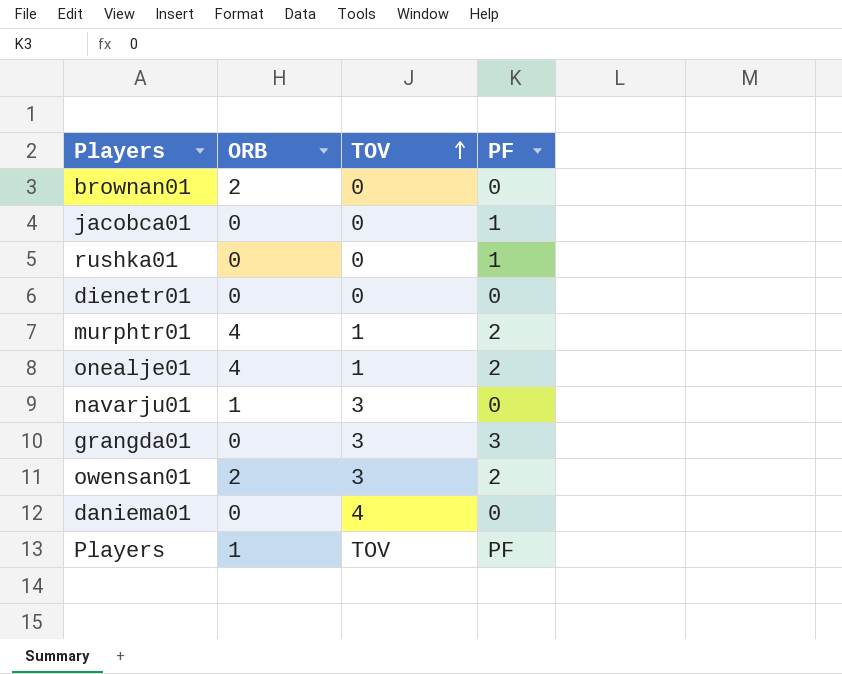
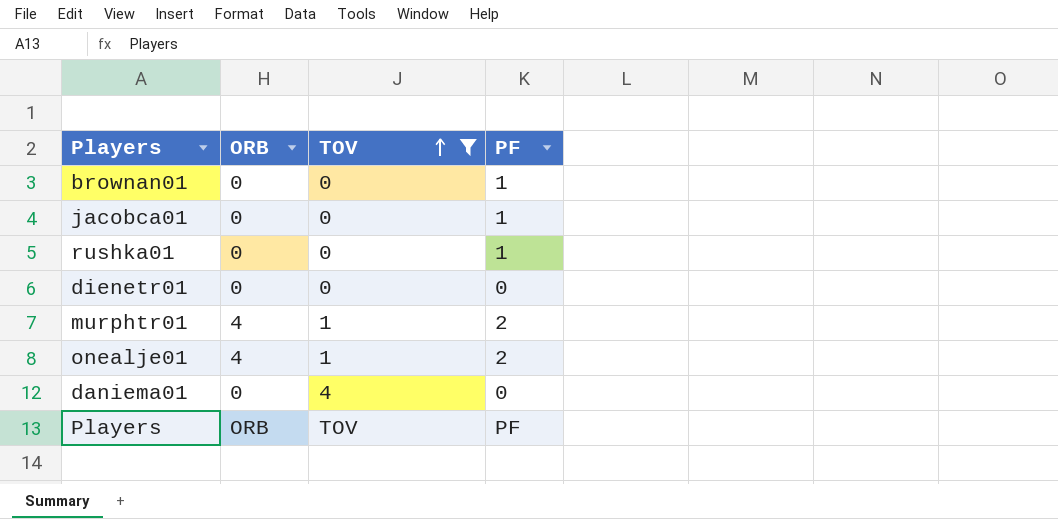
filter: none -> TOV != 3
brownan01 | ORB: 2 -> 0
brownan01 | PF: 0 -> 1
Players | ORB: 1 -> ORB

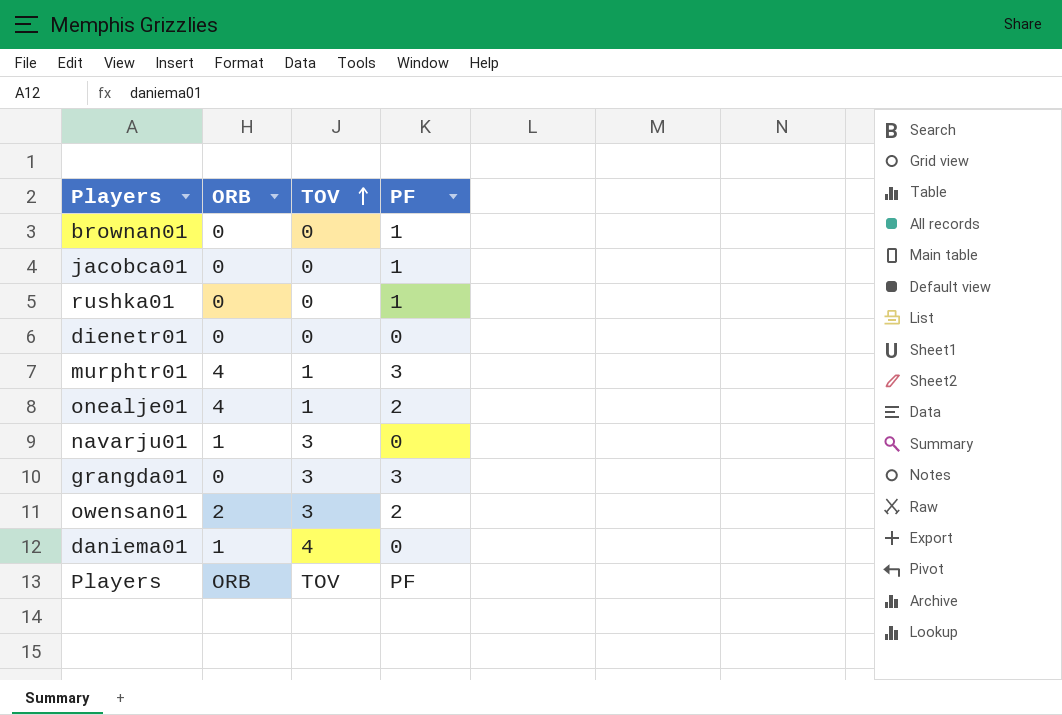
filter: TOV != 3 -> none
murphtr01 | PF: 2 -> 3
daniema01 | ORB: 0 -> 1

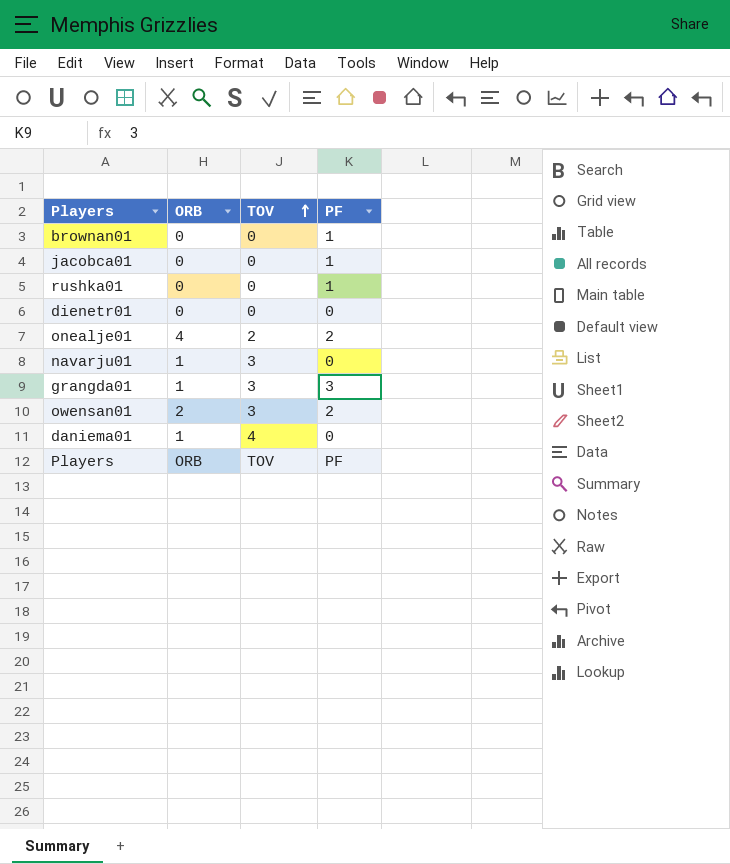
row murphtr01: 4 | 1 | 3 -> none
onealje01 | TOV: 1 -> 2
grangda01 | ORB: 0 -> 1

